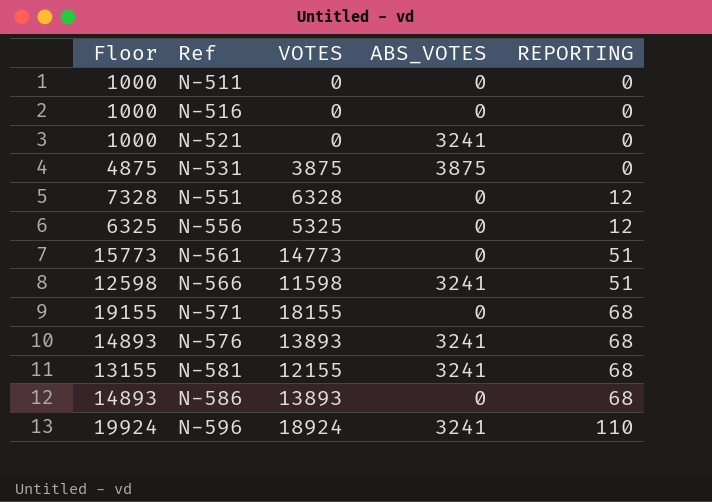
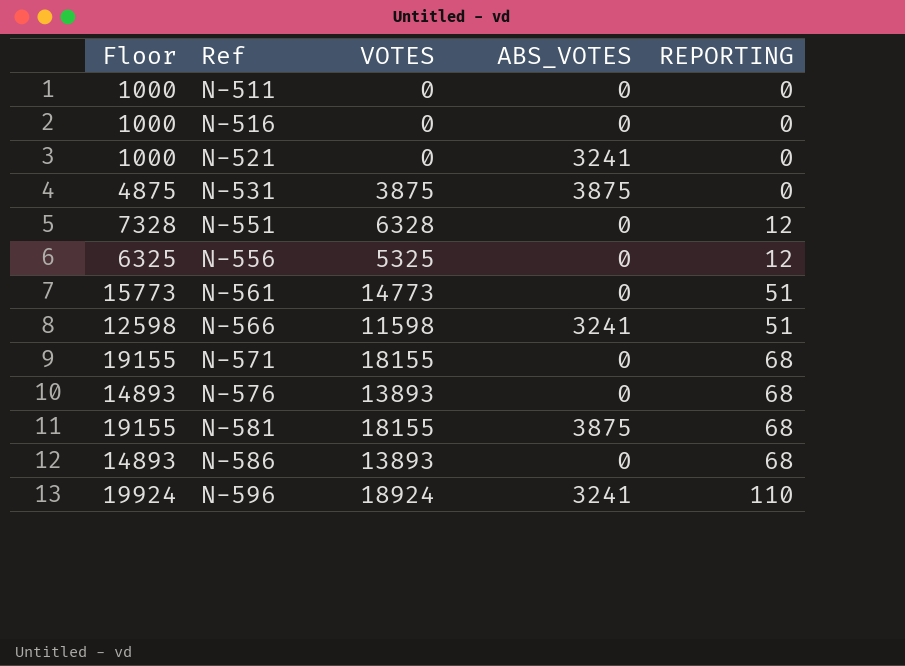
N-576 | ABS_VOTES: 3241 -> 0
N-581 | Floor: 13155 -> 19155
N-581 | VOTES: 12155 -> 18155
N-581 | ABS_VOTES: 3241 -> 3875

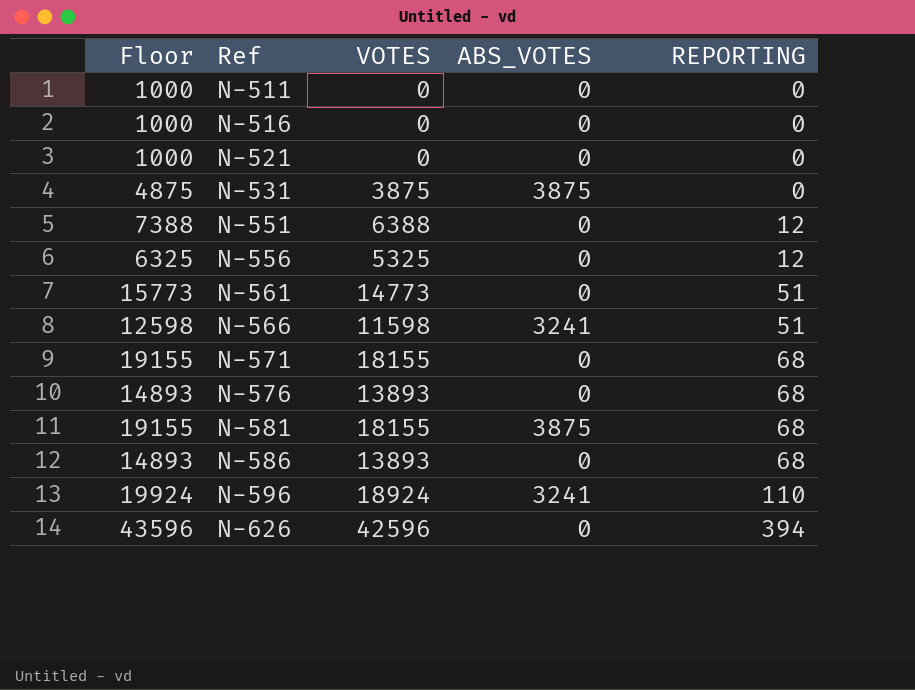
N-521 | ABS_VOTES: 3241 -> 0
N-551 | Floor: 7328 -> 7388
N-551 | VOTES: 6328 -> 6388
row N-626: none -> 43596 | 42596 | 0 | 394

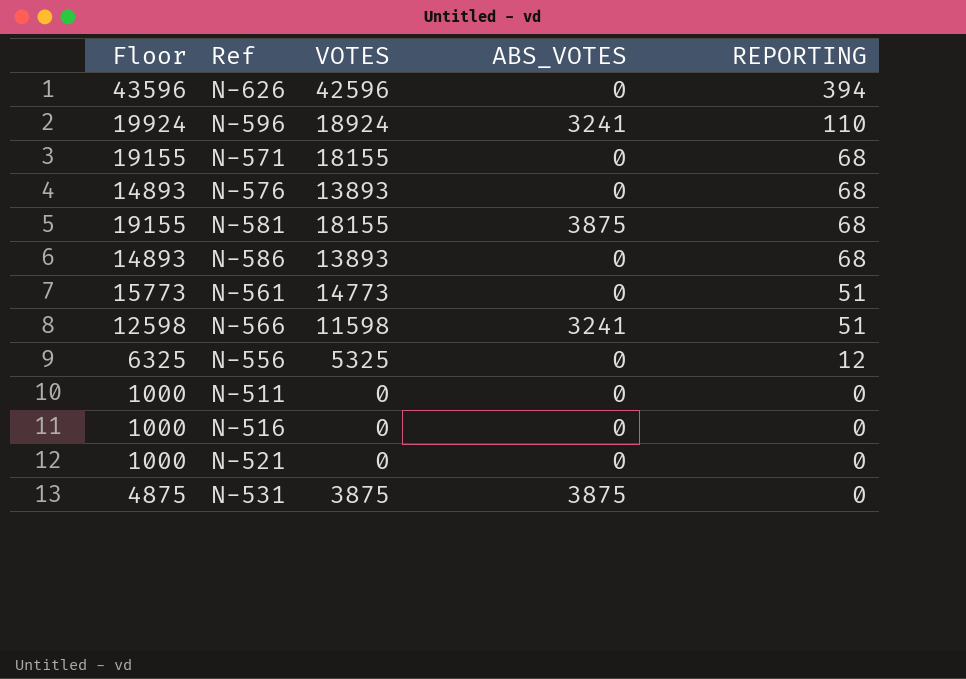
row order: Ref ascending -> REPORTING descending
row N-551: 7388 | 6388 | 0 | 12 -> none

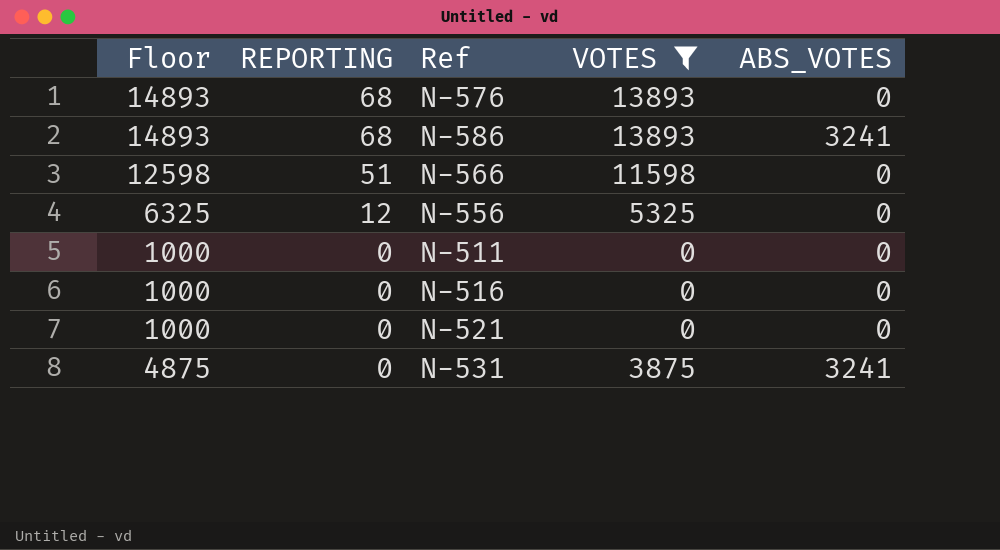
filter: none -> VOTES <= 13893
column REPORTING | position: 5 -> 2
N-586 | ABS_VOTES: 0 -> 3241
N-566 | ABS_VOTES: 3241 -> 0
N-531 | ABS_VOTES: 3875 -> 3241

